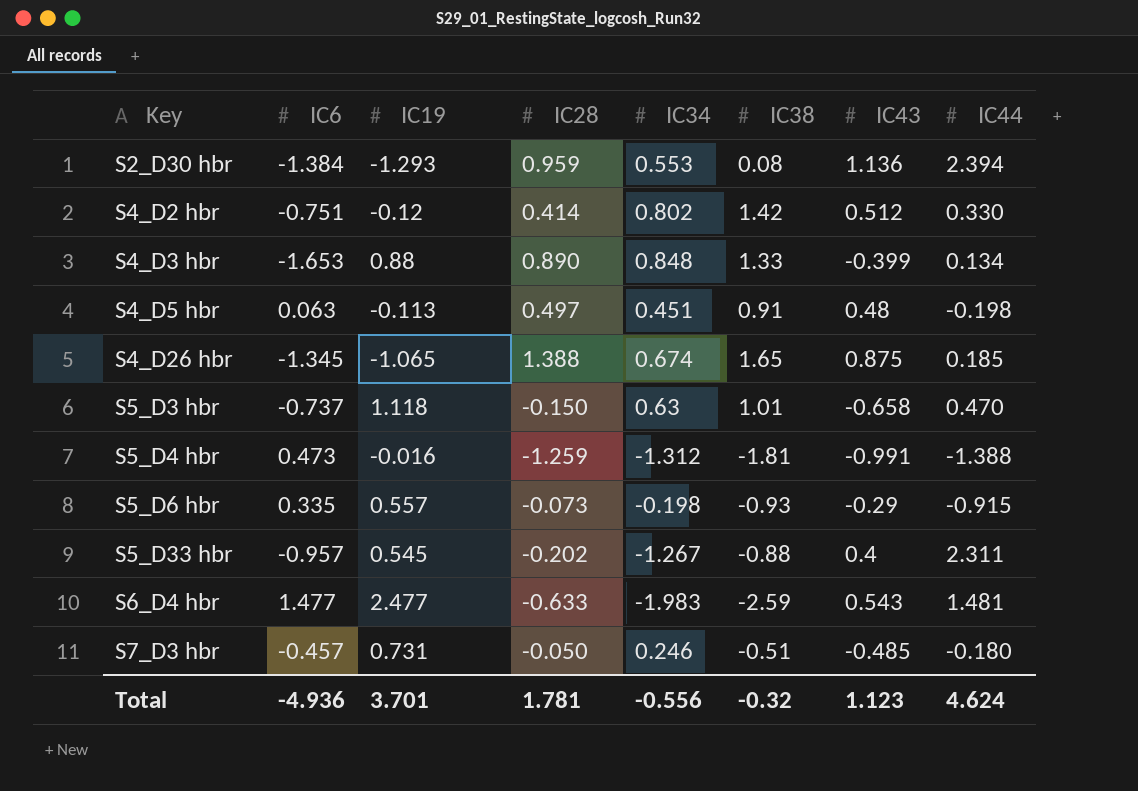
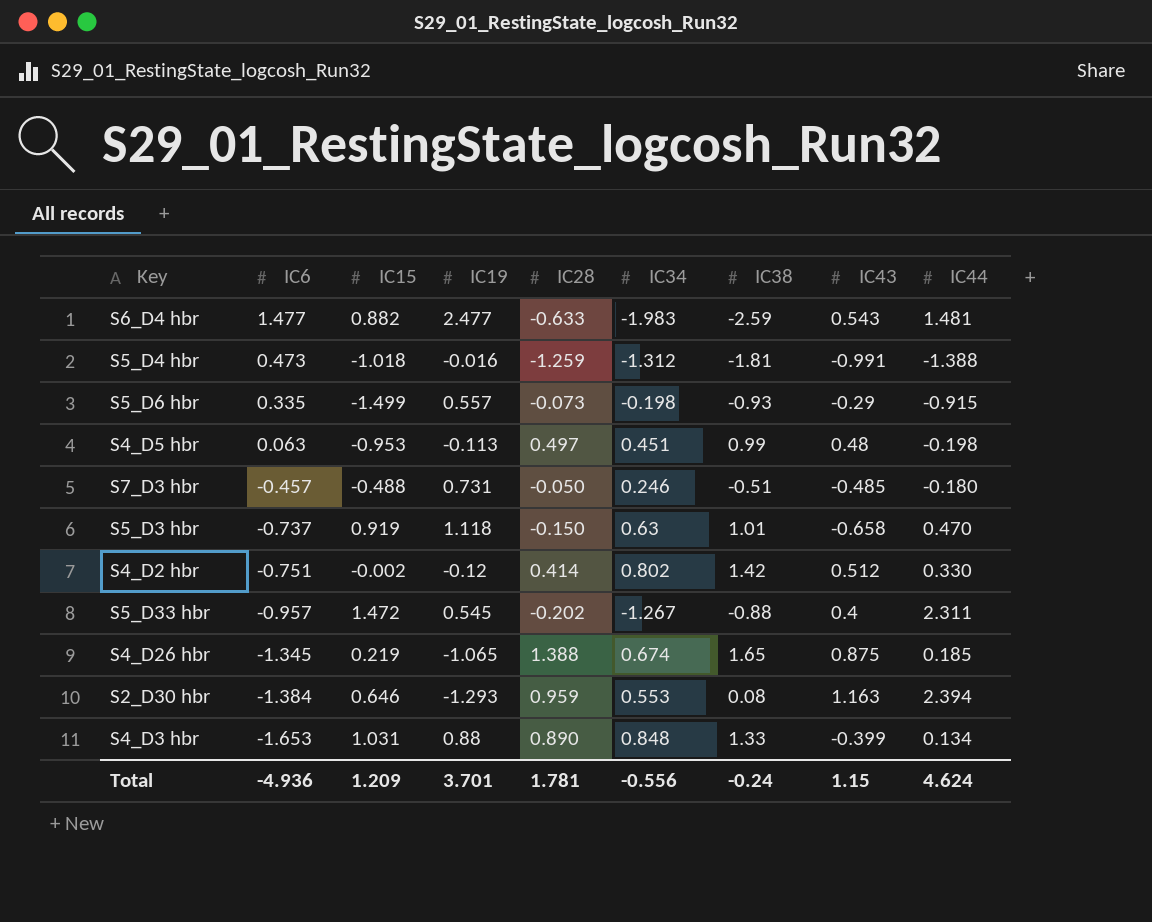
row order: Key ascending -> IC6 descending
column IC15 | position: none -> 3
S4_D5 hbr | IC38: 0.91 -> 0.99
S2_D30 hbr | IC43: 1.136 -> 1.163
Total | IC38: -0.32 -> -0.24
Total | IC43: 1.123 -> 1.15

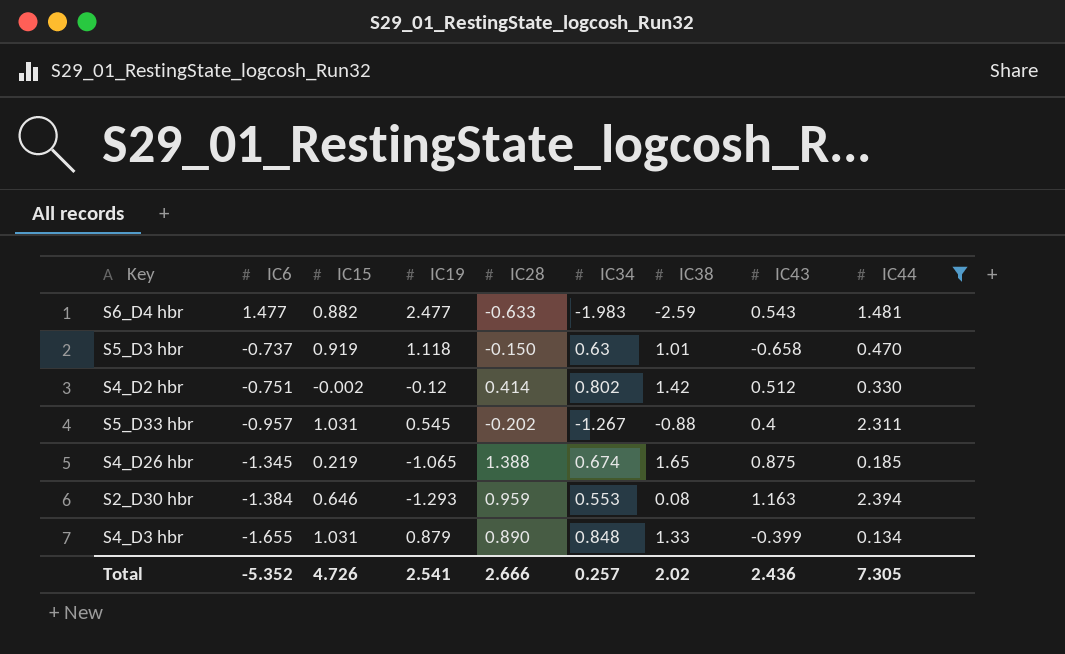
filter: none -> IC44 >= 0.134
S5_D33 hbr | IC15: 1.472 -> 1.031
S4_D3 hbr | IC6: -1.653 -> -1.655
S4_D3 hbr | IC19: 0.88 -> 0.879
Total | IC6: -4.936 -> -5.352
Total | IC15: 1.209 -> 4.726
Total | IC19: 3.701 -> 2.541
Total | IC28: 1.781 -> 2.666
Total | IC34: -0.556 -> 0.257
Total | IC38: -0.24 -> 2.02
Total | IC43: 1.15 -> 2.436
Total | IC44: 4.624 -> 7.305

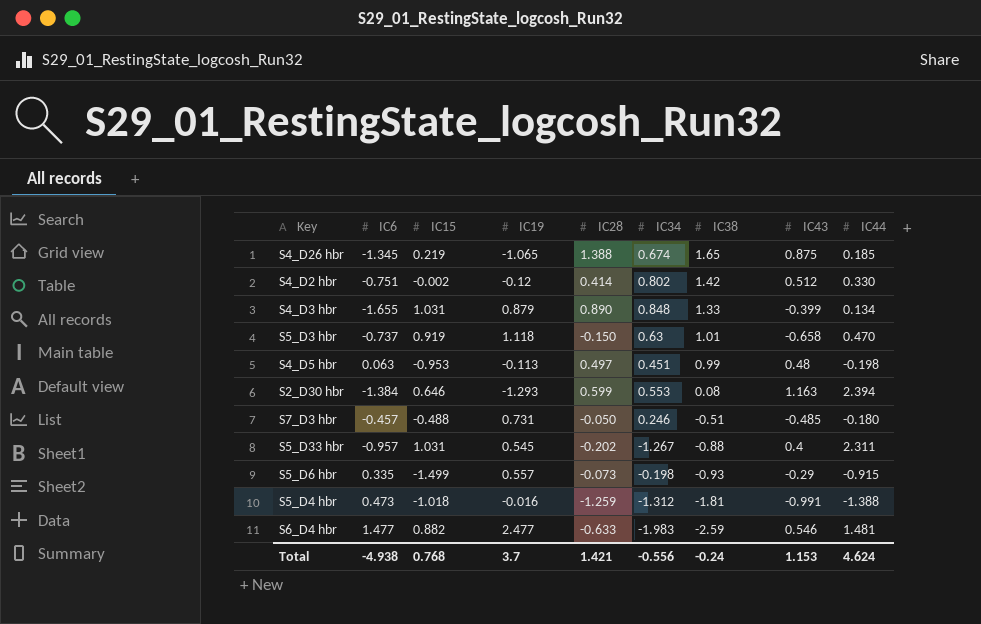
filter: IC44 >= 0.134 -> none
row order: IC6 descending -> IC38 descending
S2_D30 hbr | IC28: 0.959 -> 0.599
S6_D4 hbr | IC43: 0.543 -> 0.546
Total | IC6: -5.352 -> -4.938
Total | IC15: 4.726 -> 0.768
Total | IC19: 2.541 -> 3.7
Total | IC28: 2.666 -> 1.421
Total | IC34: 0.257 -> -0.556
Total | IC38: 2.02 -> -0.24
Total | IC43: 2.436 -> 1.153
Total | IC44: 7.305 -> 4.624

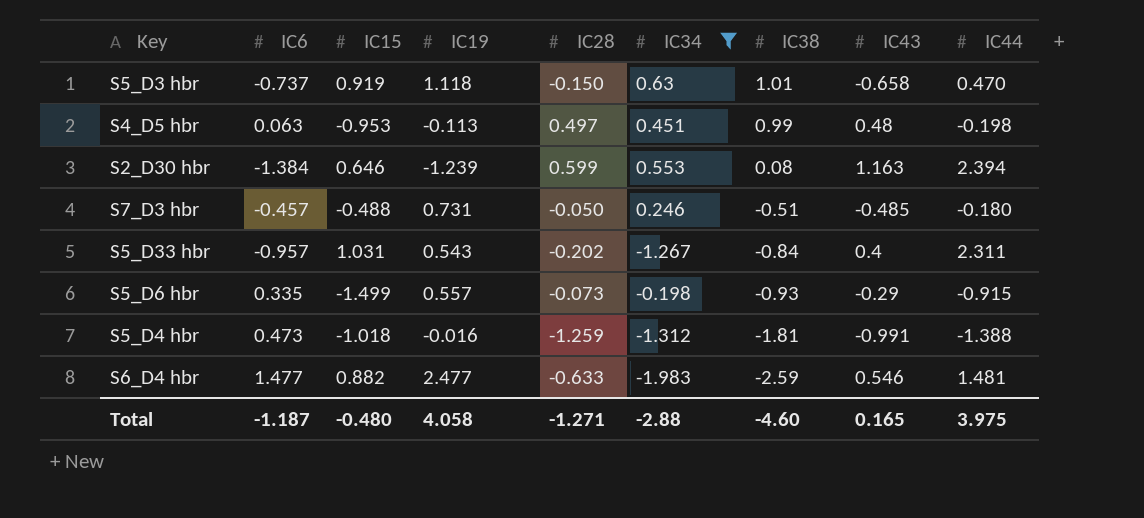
filter: none -> IC34 <= 0.63
S2_D30 hbr | IC19: -1.293 -> -1.239
S5_D33 hbr | IC19: 0.545 -> 0.543
S5_D33 hbr | IC38: -0.88 -> -0.84
Total | IC6: -4.938 -> -1.187
Total | IC15: 0.768 -> -0.480
Total | IC19: 3.7 -> 4.058
Total | IC28: 1.421 -> -1.271
Total | IC34: -0.556 -> -2.88
Total | IC38: -0.24 -> -4.60
Total | IC43: 1.153 -> 0.165
Total | IC44: 4.624 -> 3.975

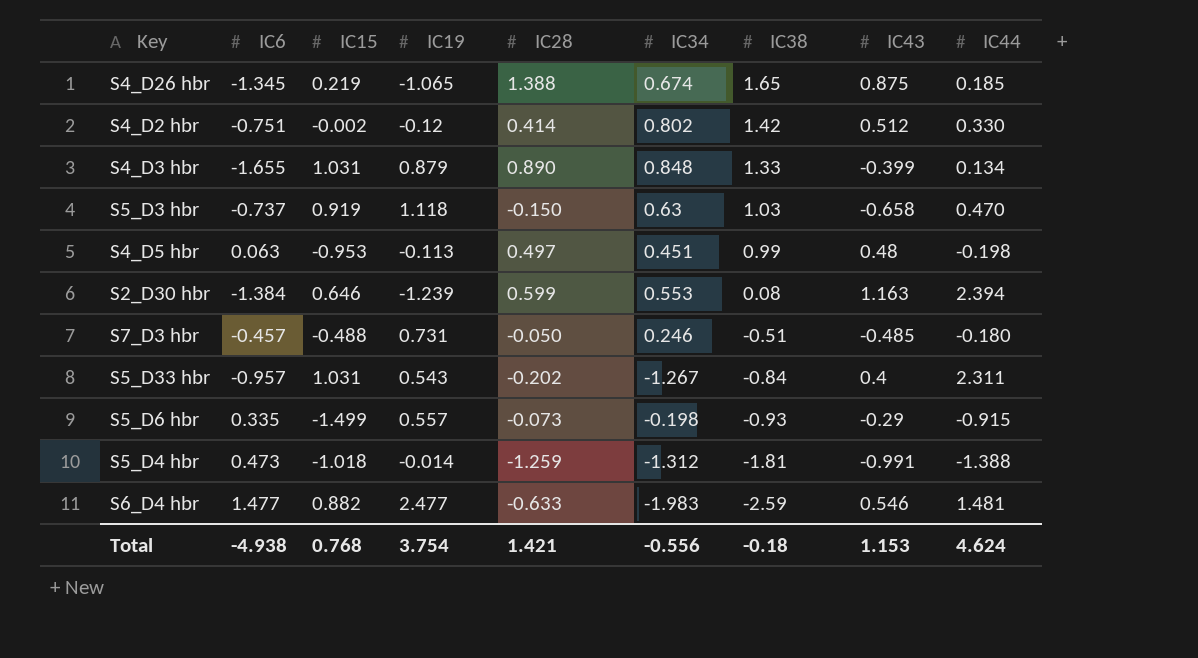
filter: IC34 <= 0.63 -> none
S5_D3 hbr | IC38: 1.01 -> 1.03
S5_D4 hbr | IC19: -0.016 -> -0.014
Total | IC6: -1.187 -> -4.938
Total | IC15: -0.480 -> 0.768
Total | IC19: 4.058 -> 3.754
Total | IC28: -1.271 -> 1.421
Total | IC34: -2.88 -> -0.556
Total | IC38: -4.60 -> -0.18
Total | IC43: 0.165 -> 1.153
Total | IC44: 3.975 -> 4.624

